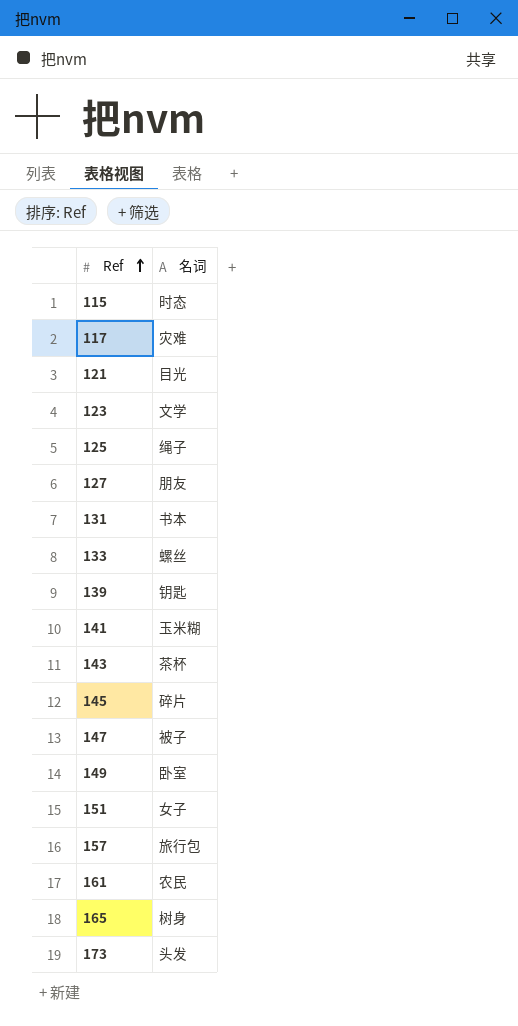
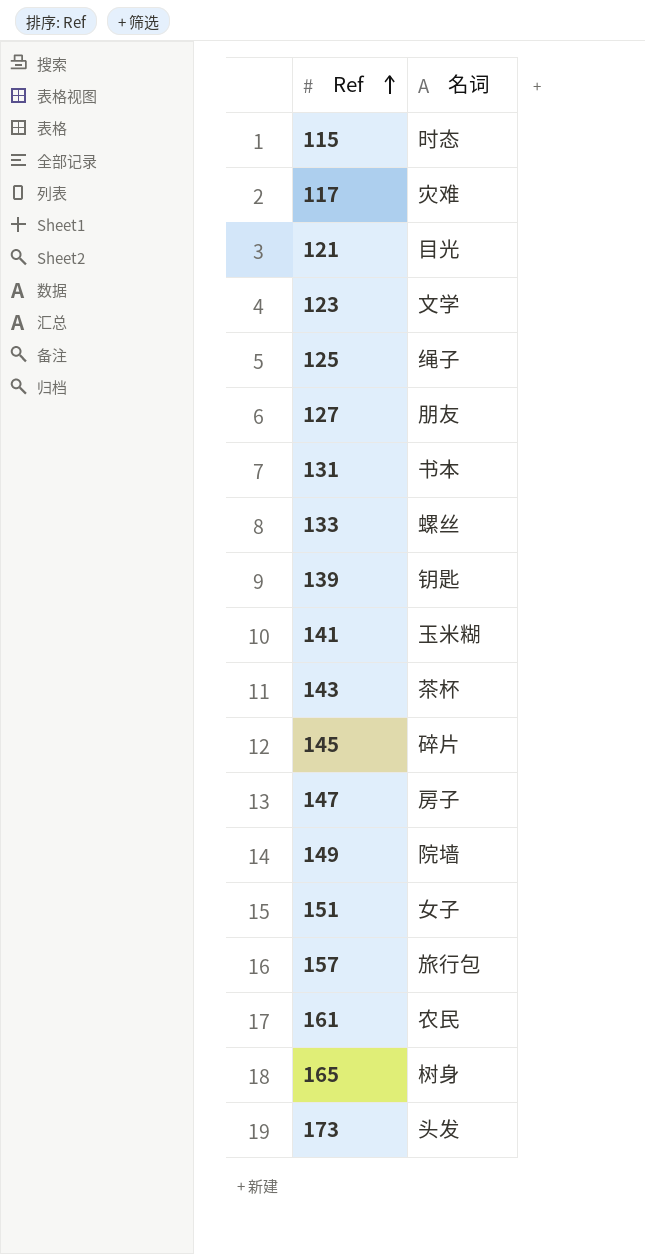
147 | 名词: 被子 -> 房子
149 | 名词: 卧室 -> 院墙

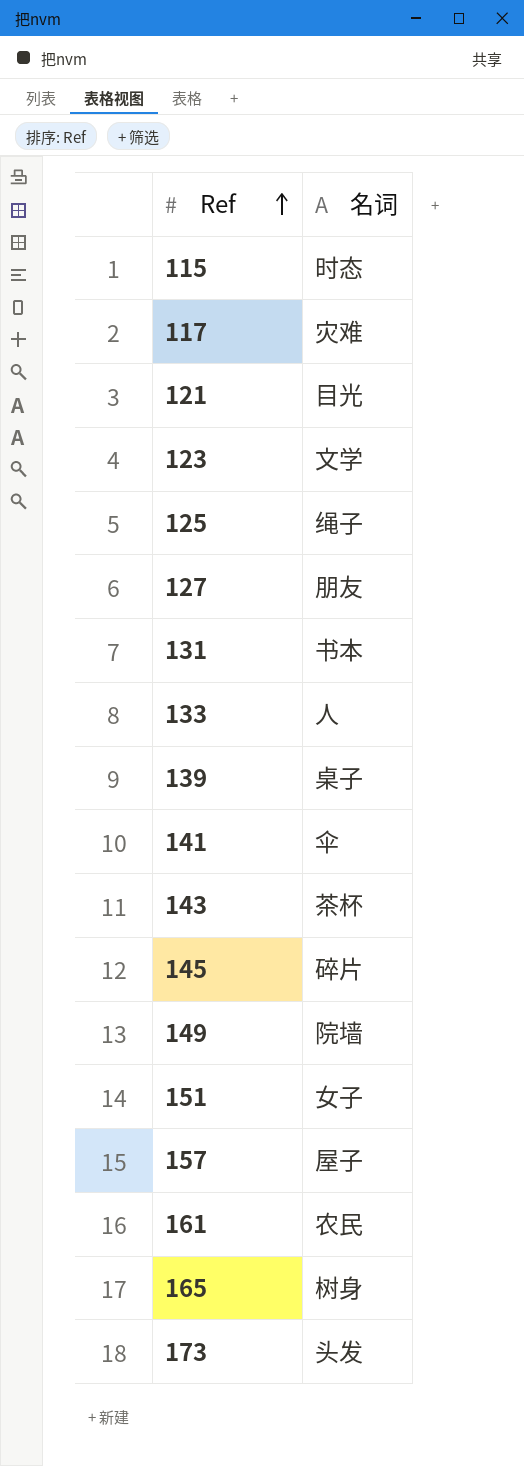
row 147: 房子 -> none
133 | 名词: 螺丝 -> 人
139 | 名词: 钥匙 -> 桌子
141 | 名词: 玉米糊 -> 伞
157 | 名词: 旅行包 -> 屋子

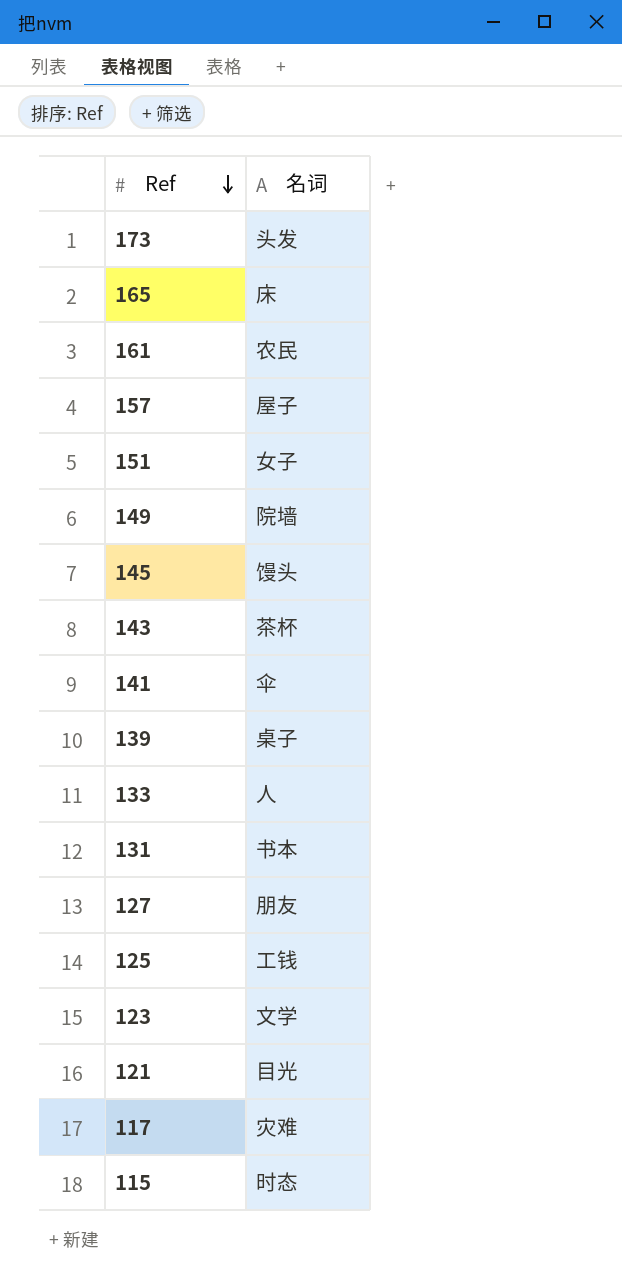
row order: Ref ascending -> Ref descending
165 | 名词: 树身 -> 床
145 | 名词: 碎片 -> 馒头
125 | 名词: 绳子 -> 工钱

